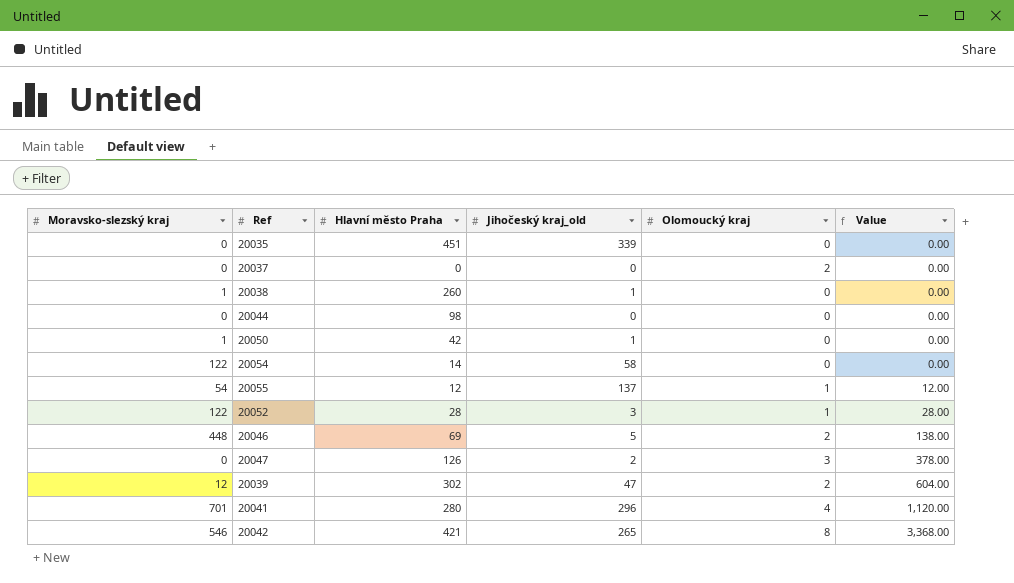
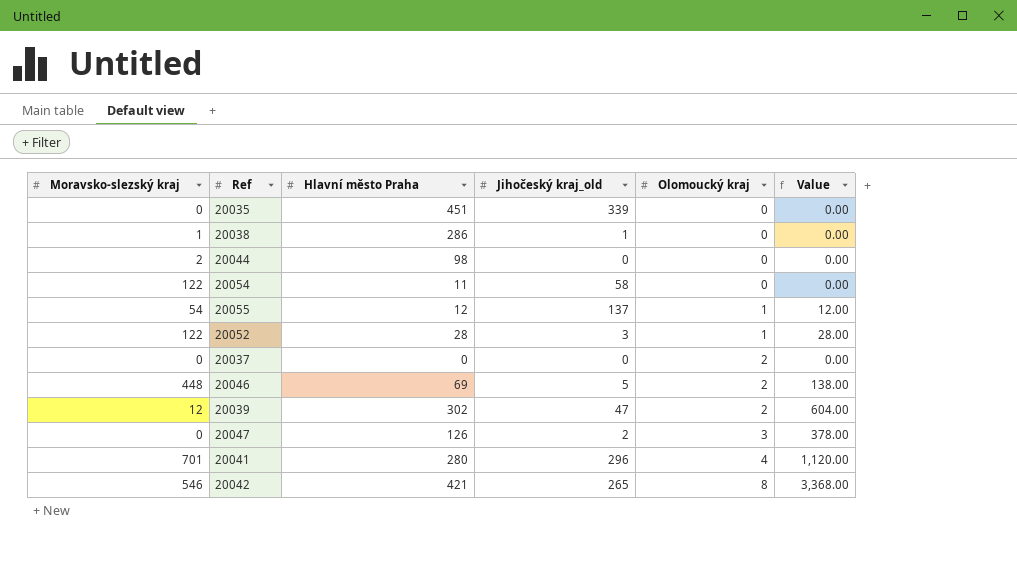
row order: Value ascending -> Olomoucký kraj ascending
row 20050: 1 | 42 | 1 | 0 | 0.00 -> none
20038 | Hlavní město Praha: 260 -> 286
20044 | Moravsko-slezský kraj: 0 -> 2
20054 | Hlavní město Praha: 14 -> 11

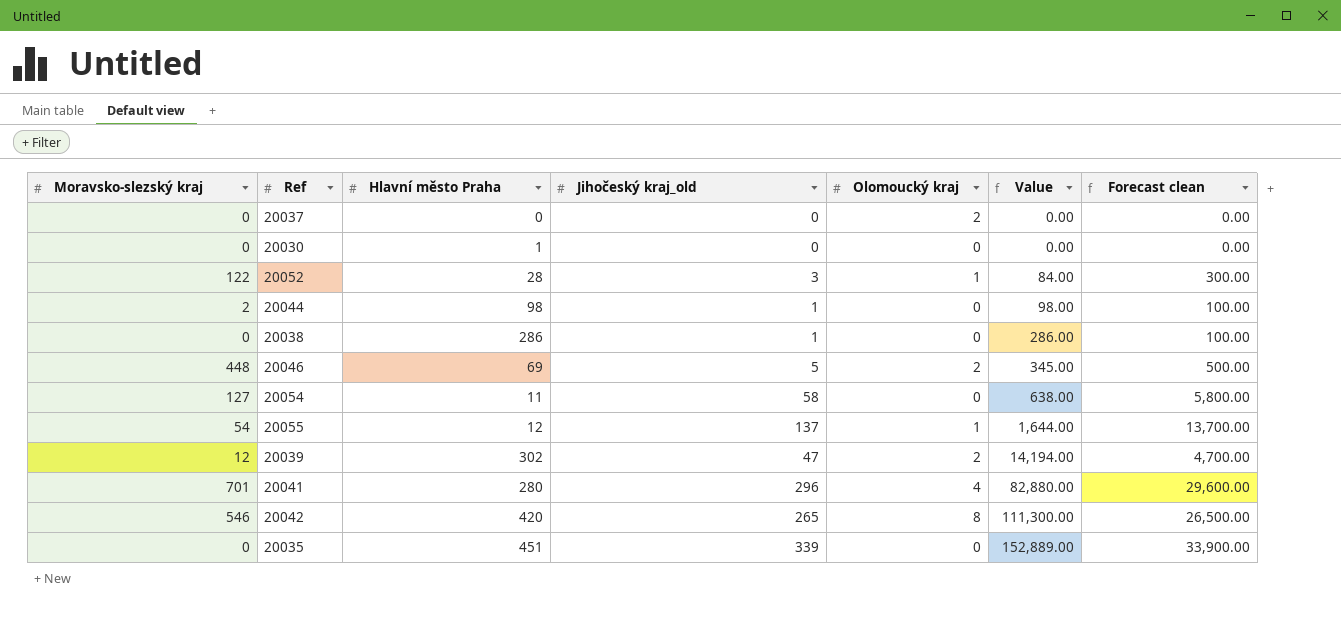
row order: Olomoucký kraj ascending -> Value ascending
column Value | formula: [Hlavní město Praha] * [Olomoucký kraj] -> [Hlavní město Praha] * [Jihočeský kraj_old]
column Forecast clean | formula: none -> [Jihočeský kraj_old] * 100
row 20047: 0 | 126 | 2 | 3 | 378.00 -> none
row 20030: none -> 0 | 1 | 0 | 0 | 0.00 | 0.00
20044 | Jihočeský kraj_old: 0 -> 1
20038 | Moravsko-slezský kraj: 1 -> 0
20054 | Moravsko-slezský kraj: 122 -> 127
20042 | Hlavní město Praha: 421 -> 420

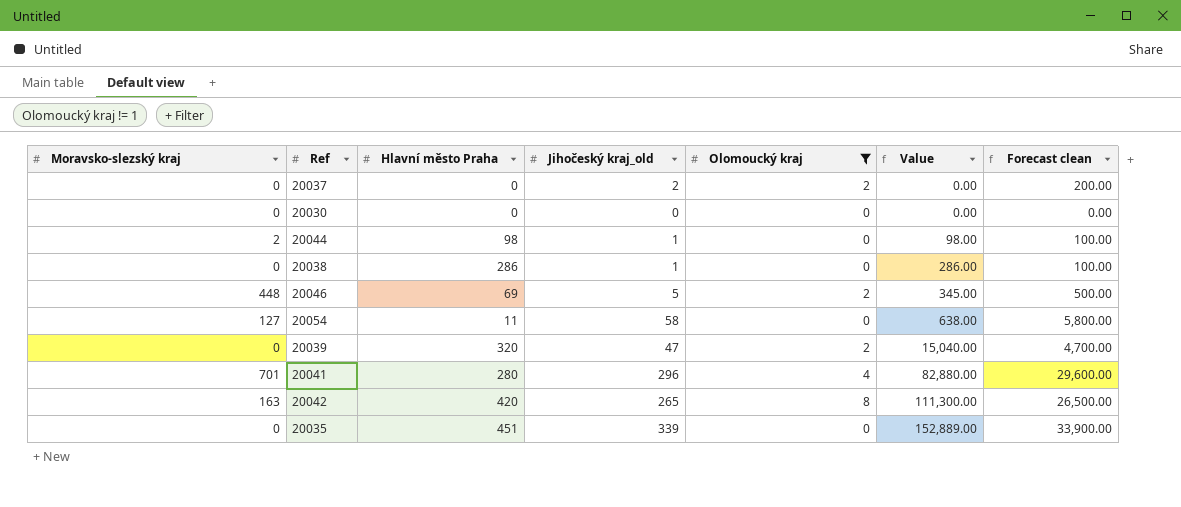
filter: none -> Olomoucký kraj != 1
20037 | Jihočeský kraj_old: 0 -> 2
20037 | Forecast clean: 0.00 -> 200.00
20030 | Hlavní město Praha: 1 -> 0
20039 | Moravsko-slezský kraj: 12 -> 0
20039 | Hlavní město Praha: 302 -> 320
20039 | Value: 14,194.00 -> 15,040.00
20042 | Moravsko-slezský kraj: 546 -> 163

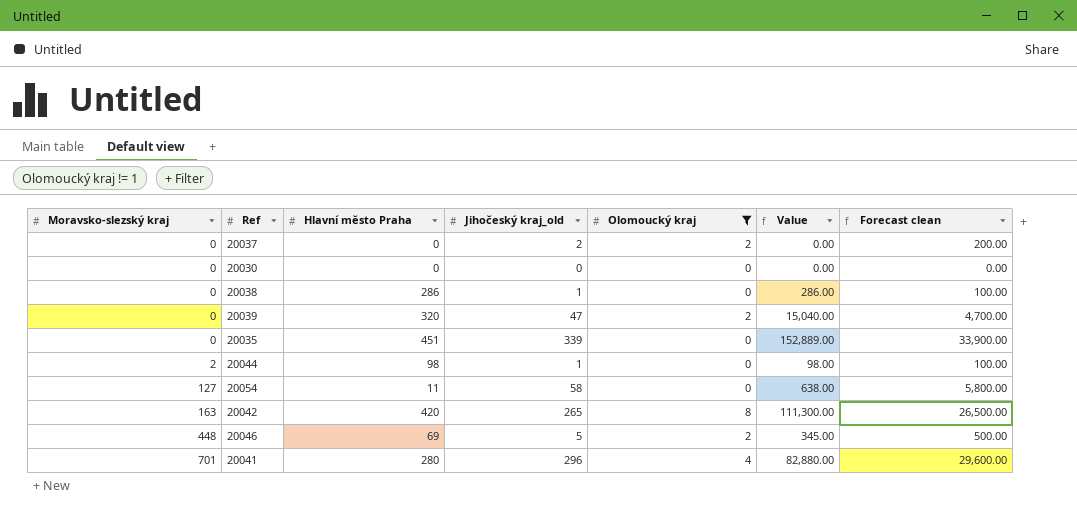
row order: Value ascending -> Moravsko-slezský kraj ascending

